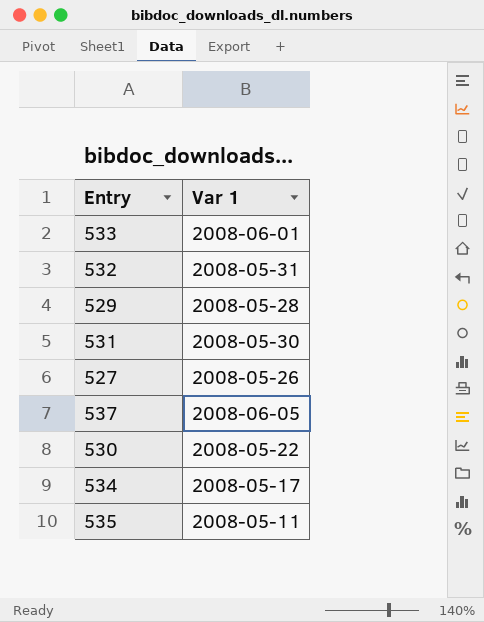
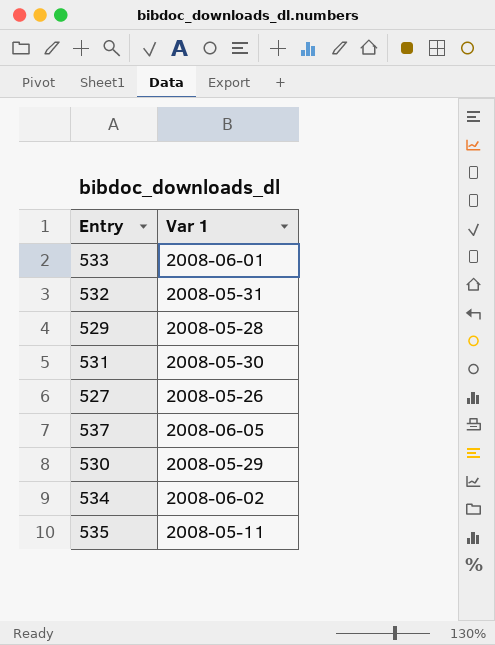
530 | Var 1: 2008-05-22 -> 2008-05-29
534 | Var 1: 2008-05-17 -> 2008-06-02

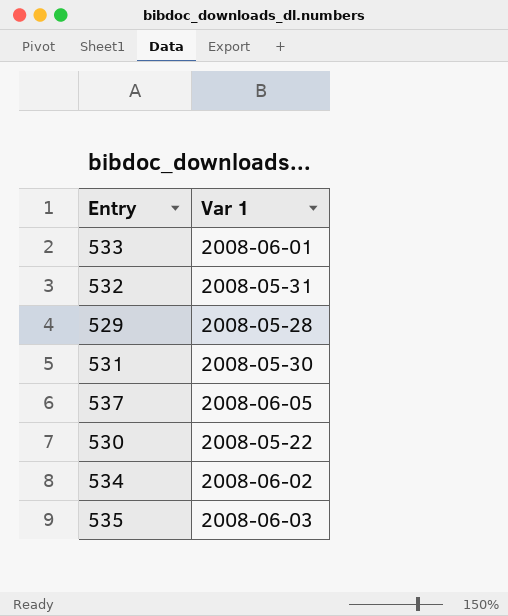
row 527: 2008-05-26 -> none
530 | Var 1: 2008-05-29 -> 2008-05-22
535 | Var 1: 2008-05-11 -> 2008-06-03

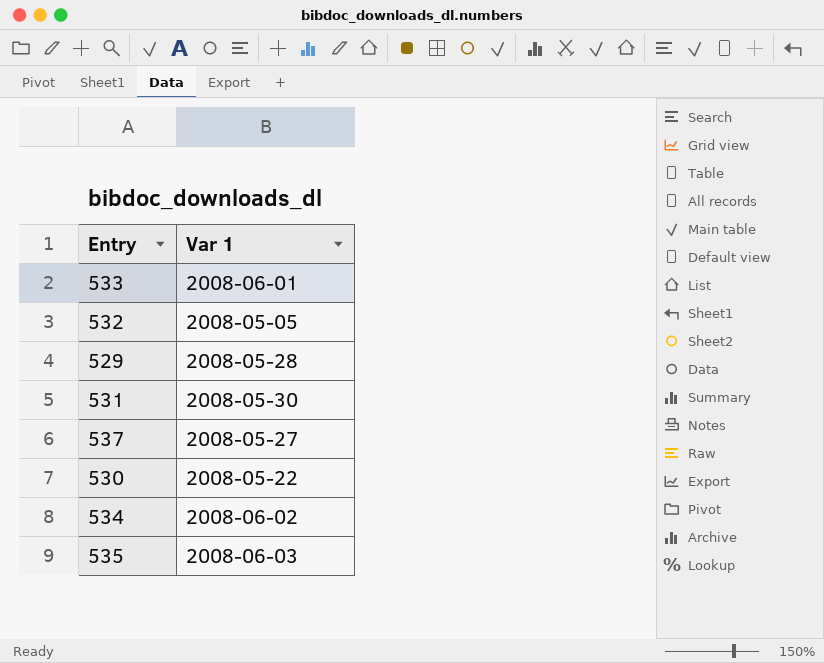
532 | Var 1: 2008-05-31 -> 2008-05-05
537 | Var 1: 2008-06-05 -> 2008-05-27

